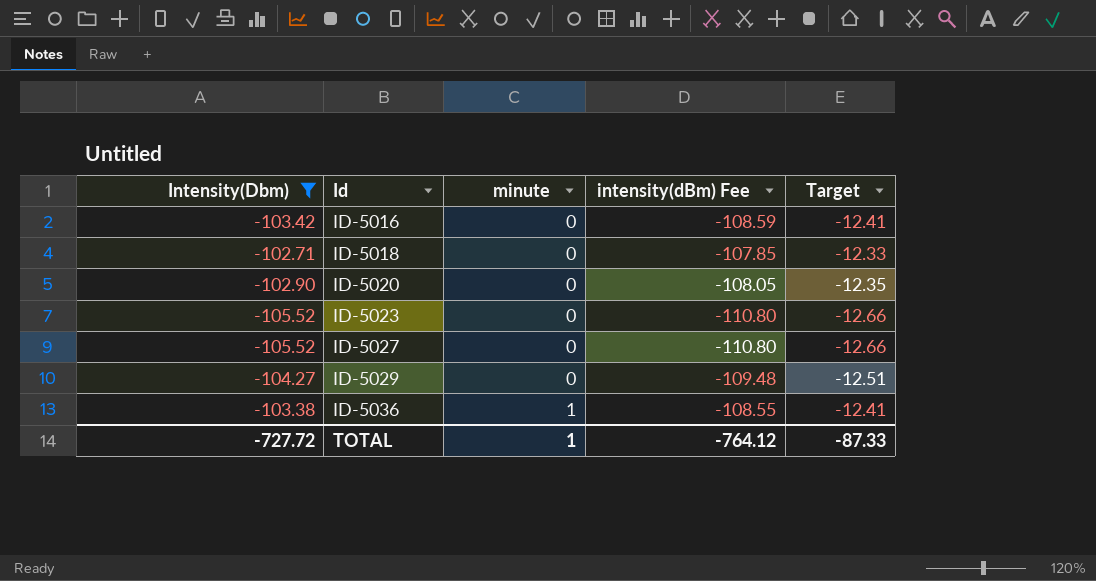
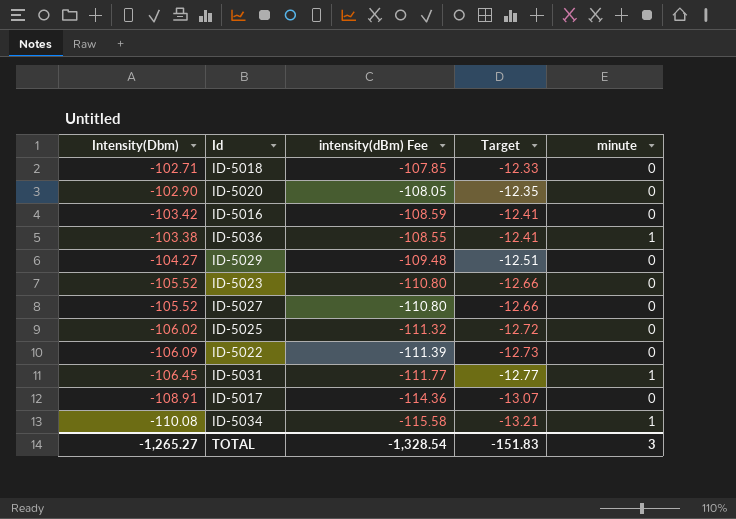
filter: Intensity(Dbm) >= -105.52 -> none
row order: Id ascending -> Target descending
column minute | position: 3 -> 5
TOTAL | Intensity(Dbm): -727.72 -> -1,265.27
TOTAL | intensity(dBm) Fee: -764.12 -> -1,328.54
TOTAL | Target: -87.33 -> -151.83
TOTAL | minute: 1 -> 3

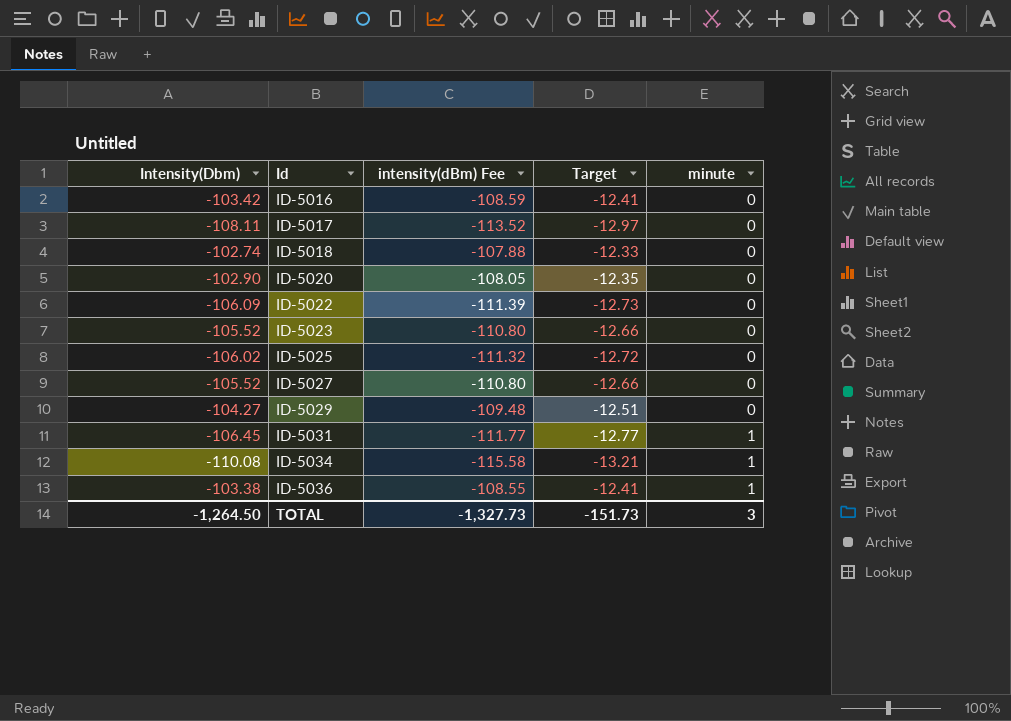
row order: Target descending -> Id ascending
ID-5017 | Intensity(Dbm): -108.91 -> -108.11
ID-5017 | intensity(dBm) Fee: -114.36 -> -113.52
ID-5017 | Target: -13.07 -> -12.97
ID-5018 | Intensity(Dbm): -102.71 -> -102.74
ID-5018 | intensity(dBm) Fee: -107.85 -> -107.88
TOTAL | Intensity(Dbm): -1,265.27 -> -1,264.50
TOTAL | intensity(dBm) Fee: -1,328.54 -> -1,327.73
TOTAL | Target: -151.83 -> -151.73

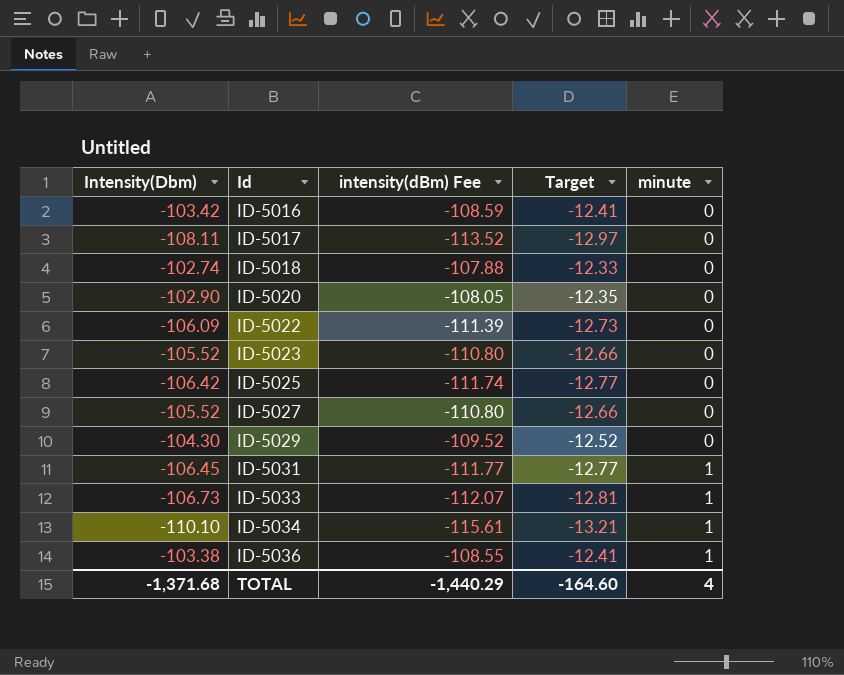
ID-5025 | Intensity(Dbm): -106.02 -> -106.42
ID-5025 | intensity(dBm) Fee: -111.32 -> -111.74
ID-5025 | Target: -12.72 -> -12.77
ID-5029 | Intensity(Dbm): -104.27 -> -104.30
ID-5029 | intensity(dBm) Fee: -109.48 -> -109.52
ID-5029 | Target: -12.51 -> -12.52
row ID-5033: none -> -106.73 | -112.07 | -12.81 | 1
ID-5034 | Intensity(Dbm): -110.08 -> -110.10
ID-5034 | intensity(dBm) Fee: -115.58 -> -115.61
TOTAL | Intensity(Dbm): -1,264.50 -> -1,371.68
TOTAL | intensity(dBm) Fee: -1,327.73 -> -1,440.29
TOTAL | Target: -151.73 -> -164.60
TOTAL | minute: 3 -> 4

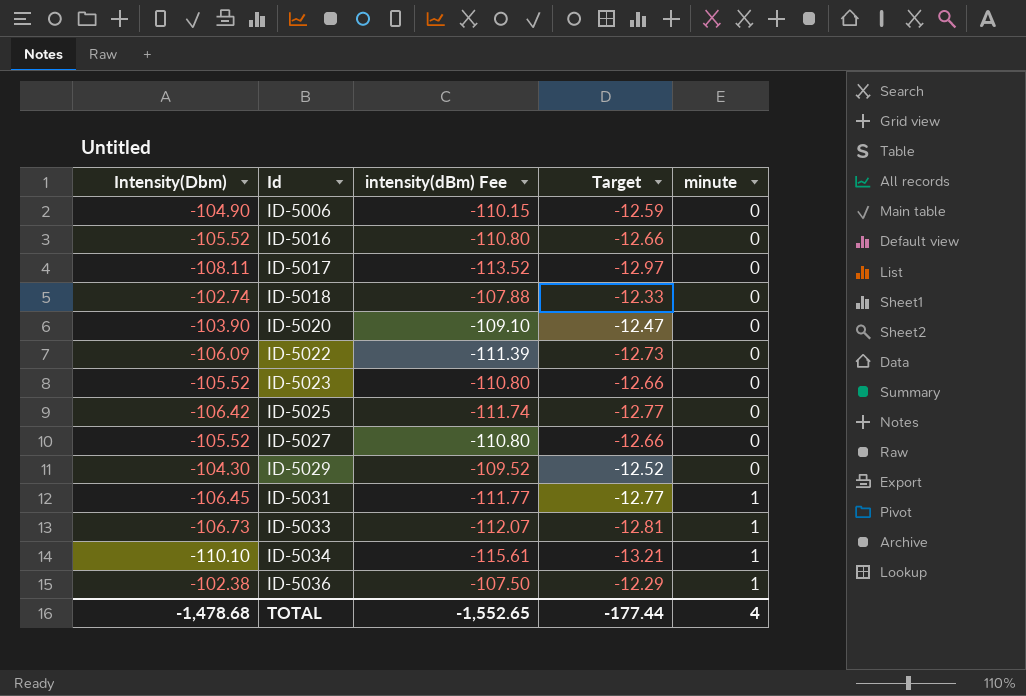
row ID-5006: none -> -104.90 | -110.15 | -12.59 | 0
ID-5016 | Intensity(Dbm): -103.42 -> -105.52
ID-5016 | intensity(dBm) Fee: -108.59 -> -110.80
ID-5016 | Target: -12.41 -> -12.66
ID-5020 | Intensity(Dbm): -102.90 -> -103.90
ID-5020 | intensity(dBm) Fee: -108.05 -> -109.10
ID-5020 | Target: -12.35 -> -12.47
ID-5036 | Intensity(Dbm): -103.38 -> -102.38
ID-5036 | intensity(dBm) Fee: -108.55 -> -107.50
ID-5036 | Target: -12.41 -> -12.29
TOTAL | Intensity(Dbm): -1,371.68 -> -1,478.68
TOTAL | intensity(dBm) Fee: -1,440.29 -> -1,552.65
TOTAL | Target: -164.60 -> -177.44

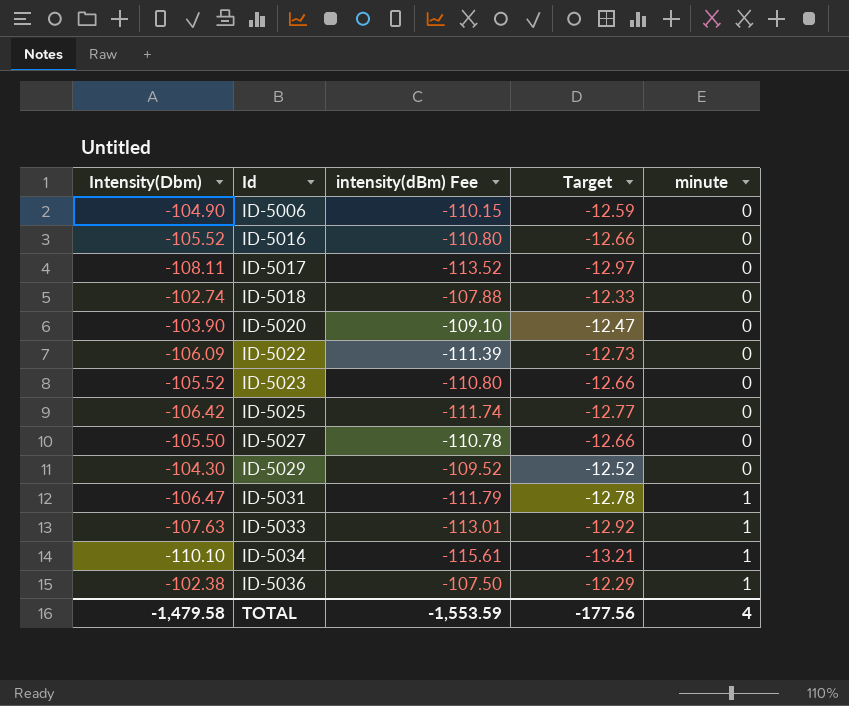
ID-5027 | Intensity(Dbm): -105.52 -> -105.50
ID-5027 | intensity(dBm) Fee: -110.80 -> -110.78
ID-5031 | Intensity(Dbm): -106.45 -> -106.47
ID-5031 | intensity(dBm) Fee: -111.77 -> -111.79
ID-5031 | Target: -12.77 -> -12.78
ID-5033 | Intensity(Dbm): -106.73 -> -107.63
ID-5033 | intensity(dBm) Fee: -112.07 -> -113.01
ID-5033 | Target: -12.81 -> -12.92
TOTAL | Intensity(Dbm): -1,478.68 -> -1,479.58
TOTAL | intensity(dBm) Fee: -1,552.65 -> -1,553.59
TOTAL | Target: -177.44 -> -177.56

